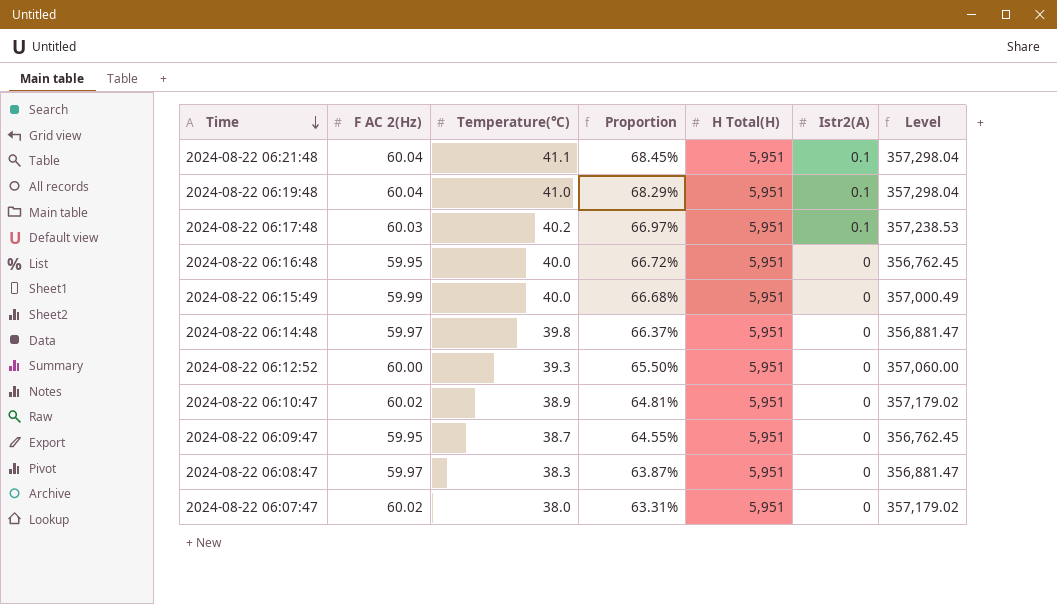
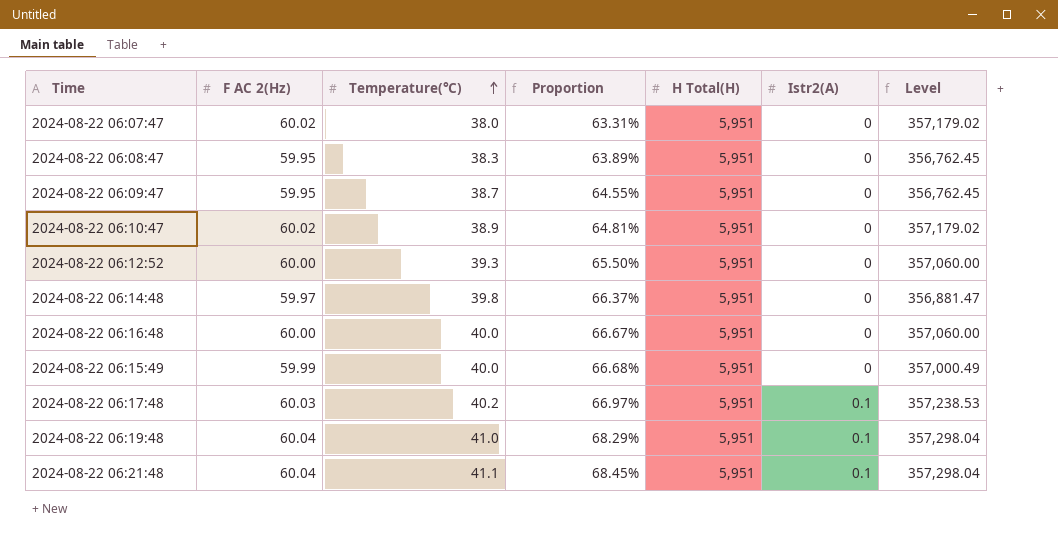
row order: Time descending -> Temperature(℃) ascending
2024-08-22 06:08:47 | F AC 2(Hz): 59.97 -> 59.95
2024-08-22 06:08:47 | Proportion: 63.87% -> 63.89%
2024-08-22 06:08:47 | Level: 356,881.47 -> 356,762.45
2024-08-22 06:16:48 | F AC 2(Hz): 59.95 -> 60.00
2024-08-22 06:16:48 | Proportion: 66.72% -> 66.67%
2024-08-22 06:16:48 | Level: 356,762.45 -> 357,060.00

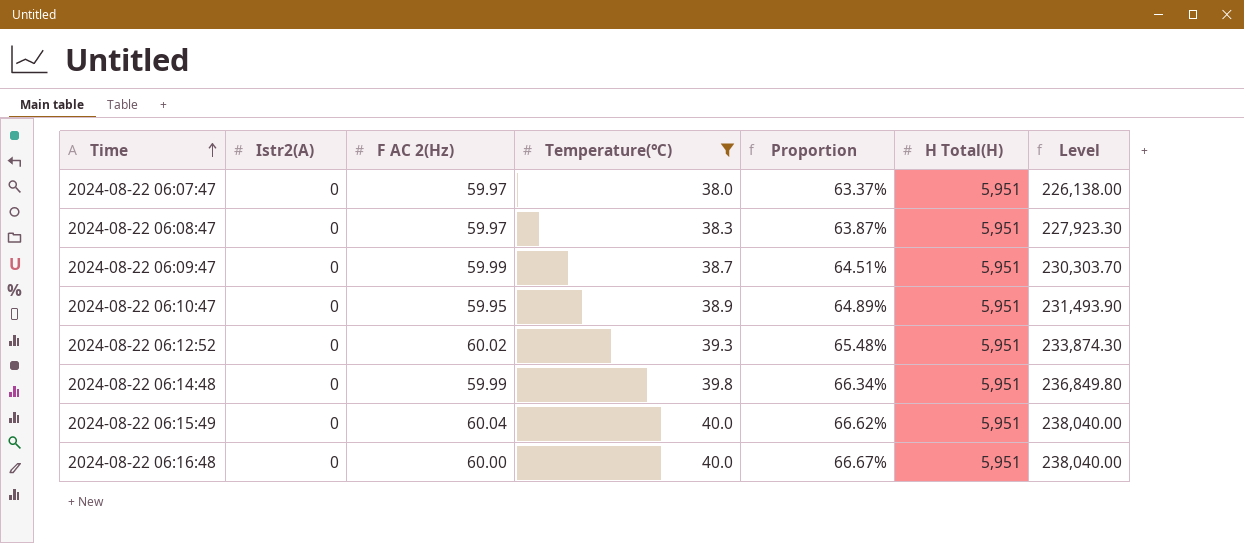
filter: none -> Temperature(℃) <= 40.0
row order: Temperature(℃) ascending -> Time ascending
column Istr2(A) | position: 6 -> 2
column Level | formula: [F AC 2(Hz)] * [H Total(H)] -> [Temperature(℃)] * [H Total(H)]
2024-08-22 06:07:47 | F AC 2(Hz): 60.02 -> 59.97
2024-08-22 06:07:47 | Proportion: 63.31% -> 63.37%
2024-08-22 06:08:47 | F AC 2(Hz): 59.95 -> 59.97
2024-08-22 06:08:47 | Proportion: 63.89% -> 63.87%
2024-08-22 06:09:47 | F AC 2(Hz): 59.95 -> 59.99
2024-08-22 06:09:47 | Proportion: 64.55% -> 64.51%
2024-08-22 06:10:47 | F AC 2(Hz): 60.02 -> 59.95
2024-08-22 06:10:47 | Proportion: 64.81% -> 64.89%
2024-08-22 06:12:52 | F AC 2(Hz): 60.00 -> 60.02
2024-08-22 06:12:52 | Proportion: 65.50% -> 65.48%
2024-08-22 06:14:48 | F AC 2(Hz): 59.97 -> 59.99
2024-08-22 06:14:48 | Proportion: 66.37% -> 66.34%
2024-08-22 06:15:49 | F AC 2(Hz): 59.99 -> 60.04
2024-08-22 06:15:49 | Proportion: 66.68% -> 66.62%

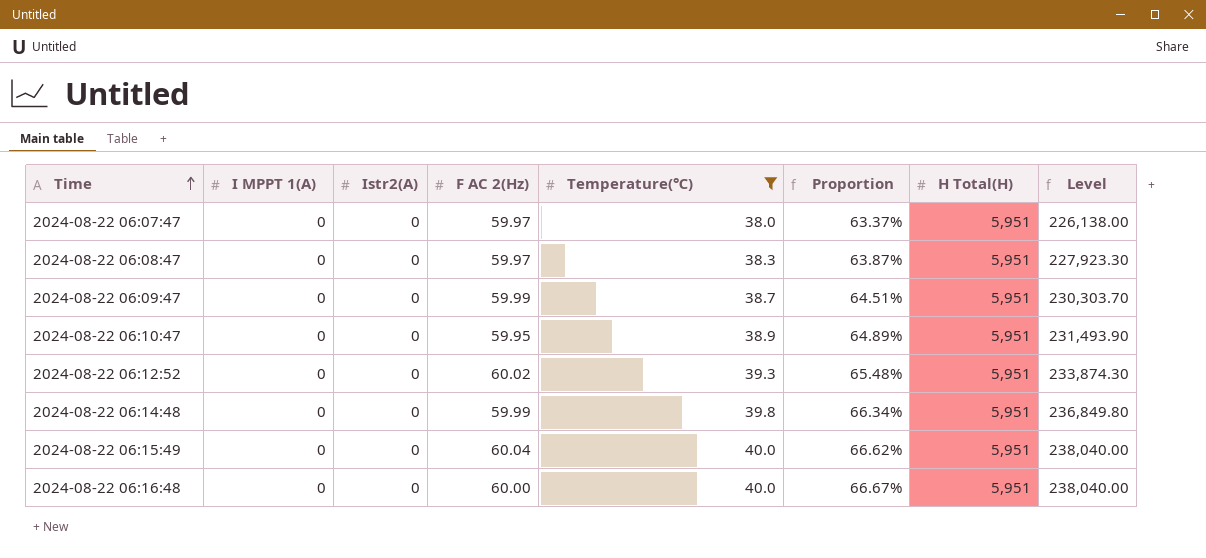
column I MPPT 1(A) | position: none -> 2

